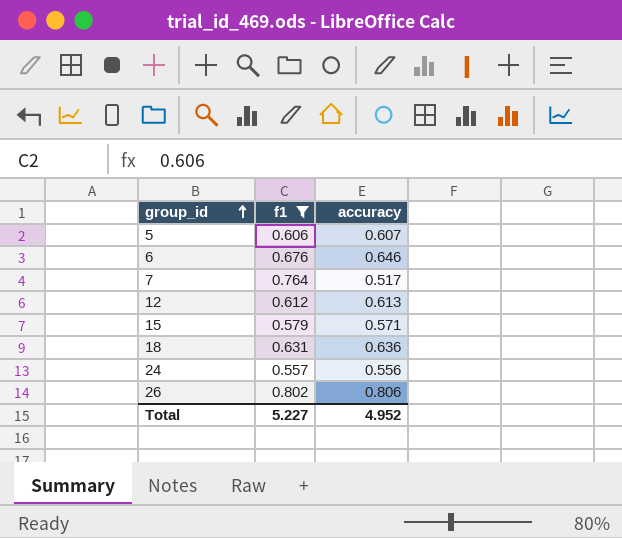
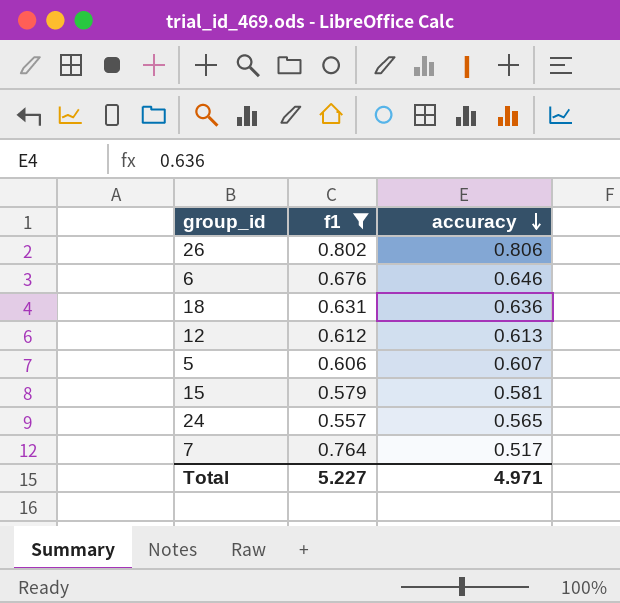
row order: group_id ascending -> accuracy descending
15 | accuracy: 0.571 -> 0.581
24 | accuracy: 0.556 -> 0.565
Total | accuracy: 4.952 -> 4.971

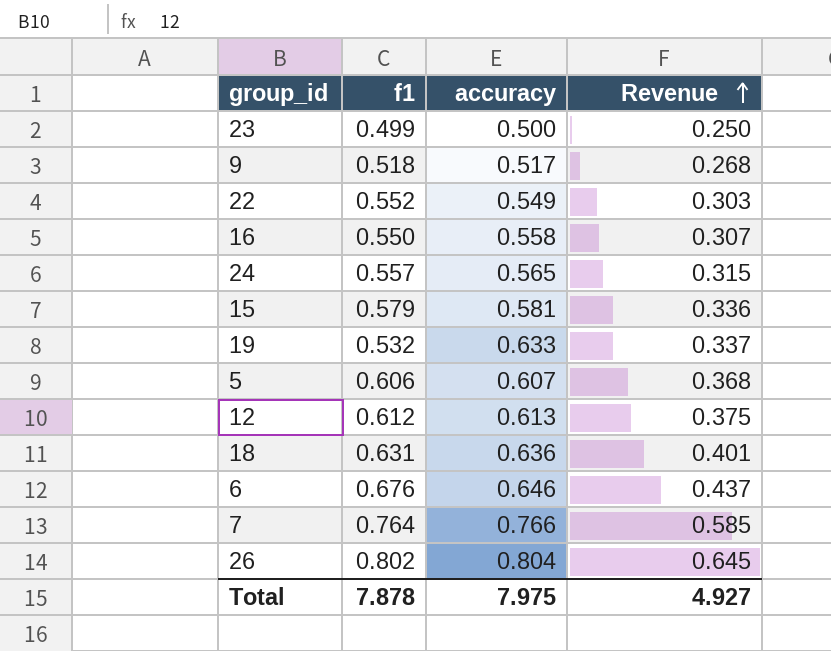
filter: f1 >= 0.557 -> none
row order: accuracy descending -> Revenue ascending
column Revenue | formula: none -> [f1] * [accuracy]
7 | accuracy: 0.517 -> 0.766
26 | accuracy: 0.806 -> 0.804
Total | f1: 5.227 -> 7.878
Total | accuracy: 4.971 -> 7.975

